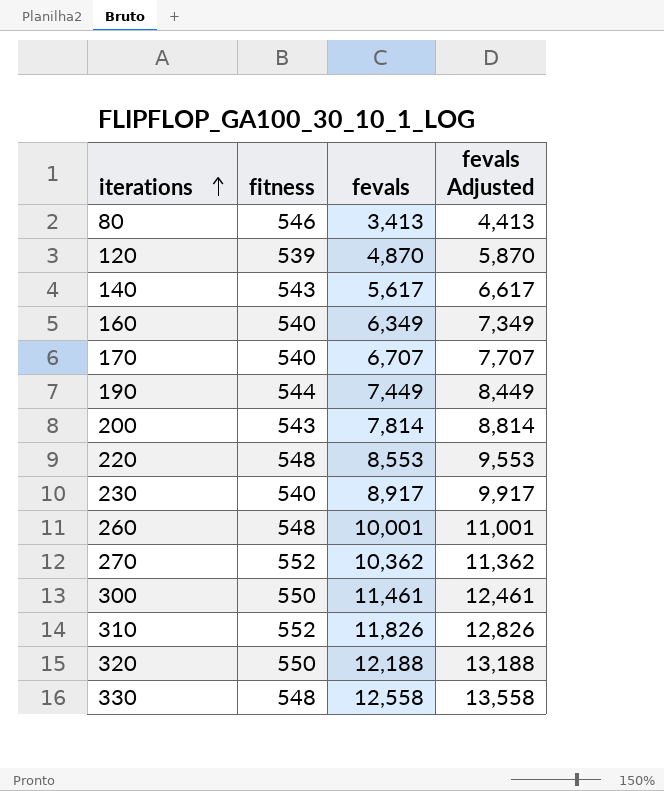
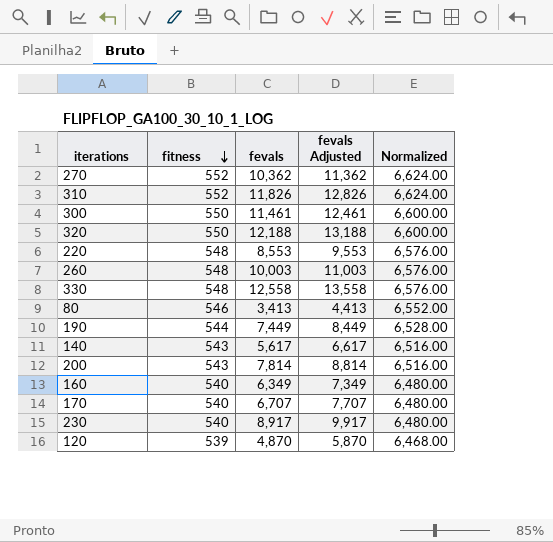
row order: iterations ascending -> fitness descending
column Normalized | formula: none -> [fitness] * 12
260 | fevals: 10,001 -> 10,003
260 | fevals Adjusted: 11,001 -> 11,003

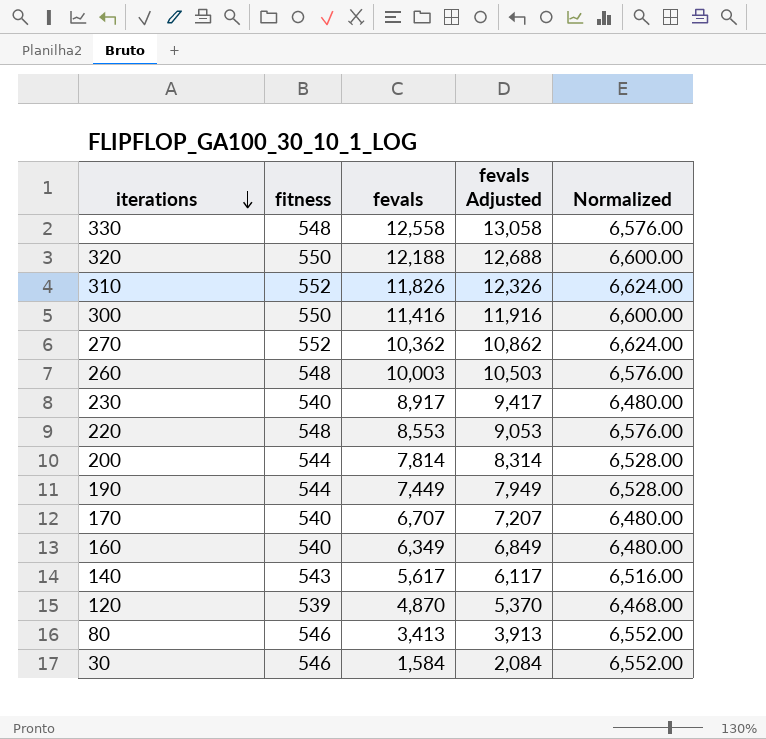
row order: fitness descending -> iterations descending
column fevals Adjusted | formula: [fevals] + 1000 -> [fevals] + 500
300 | fevals: 11,461 -> 11,416
200 | fitness: 543 -> 544
200 | Normalized: 6,516.00 -> 6,528.00
row 30: none -> 546 | 1,584 | 2,084 | 6,552.00

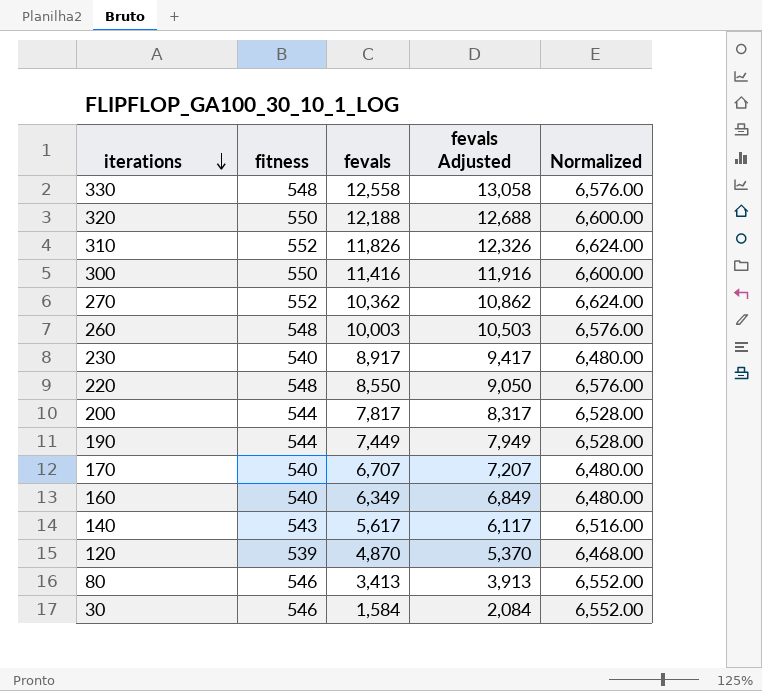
220 | fevals: 8,553 -> 8,550
220 | fevals Adjusted: 9,053 -> 9,050
200 | fevals: 7,814 -> 7,817
200 | fevals Adjusted: 8,314 -> 8,317

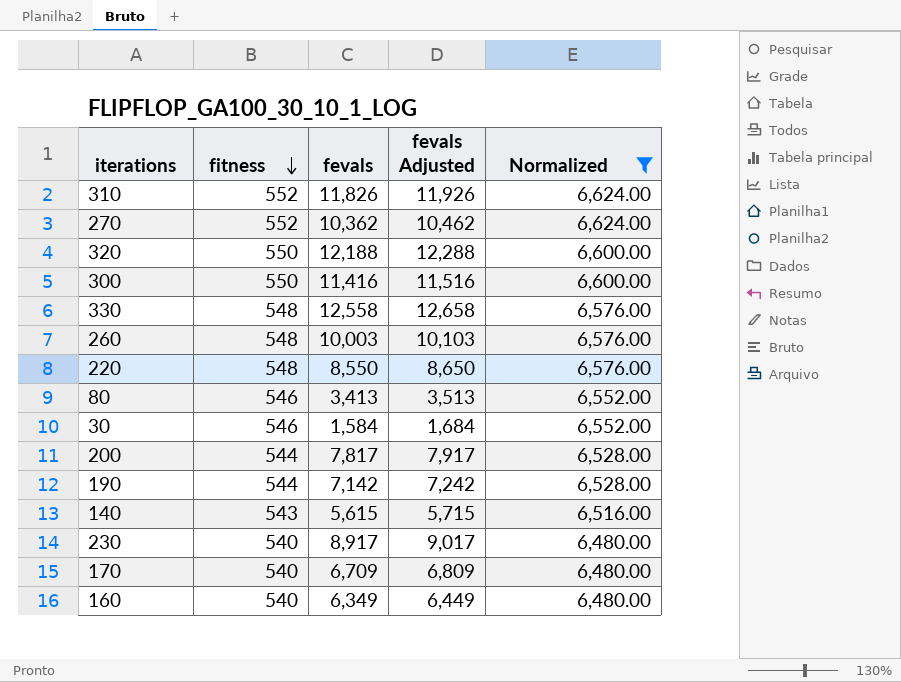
filter: none -> Normalized != 6,468.00
row order: iterations descending -> fitness descending
column fevals Adjusted | formula: [fevals] + 500 -> [fevals] + 100
190 | fevals: 7,449 -> 7,142
140 | fevals: 5,617 -> 5,615
170 | fevals: 6,707 -> 6,709

